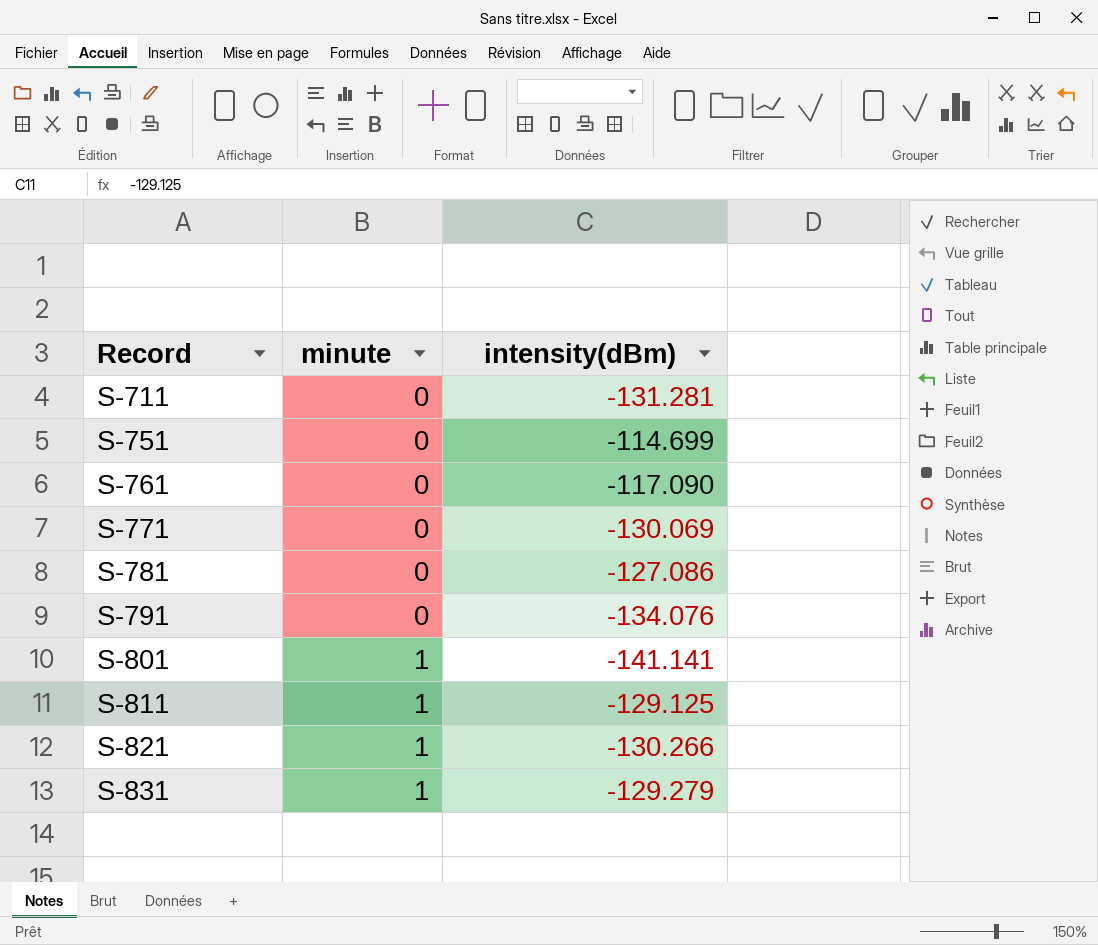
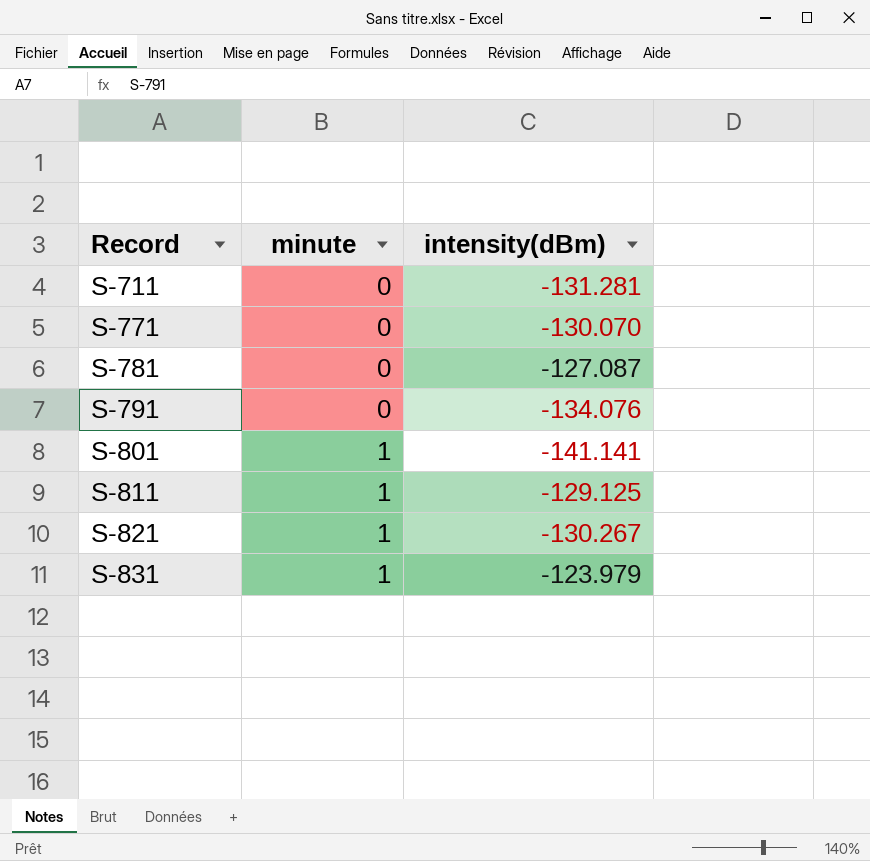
row S-751: 0 | -114.699 -> none
row S-761: 0 | -117.090 -> none
S-771 | intensity(dBm): -130.069 -> -130.070
S-781 | intensity(dBm): -127.086 -> -127.087
S-821 | intensity(dBm): -130.266 -> -130.267
S-831 | intensity(dBm): -129.279 -> -123.979

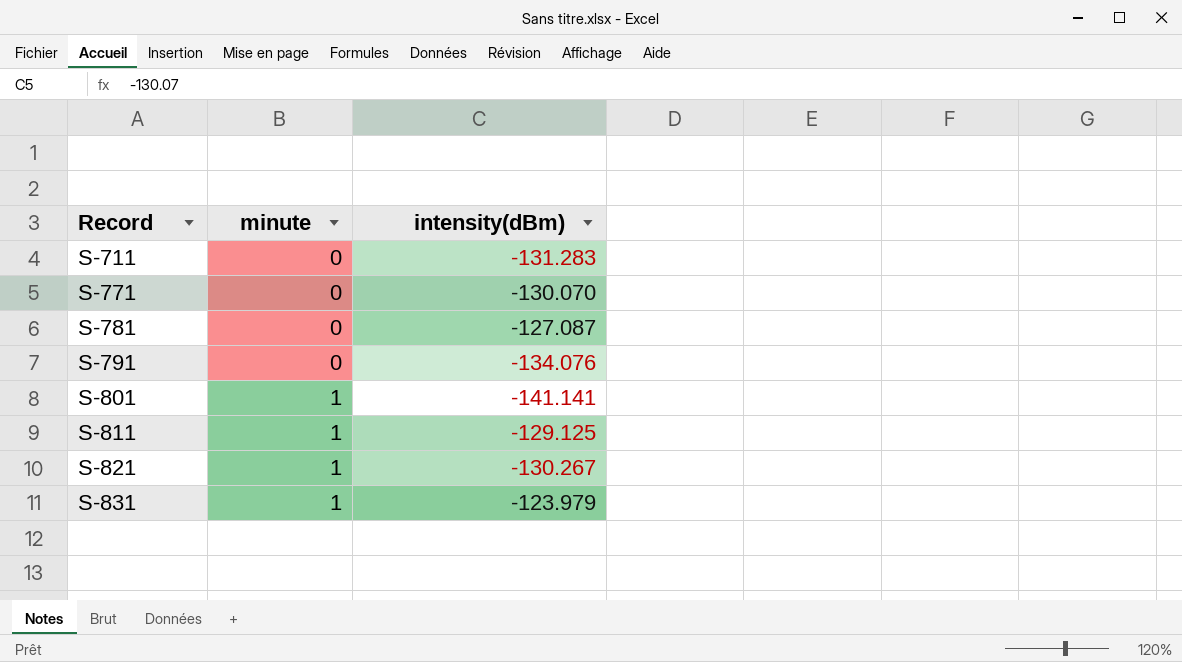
S-711 | intensity(dBm): -131.281 -> -131.283

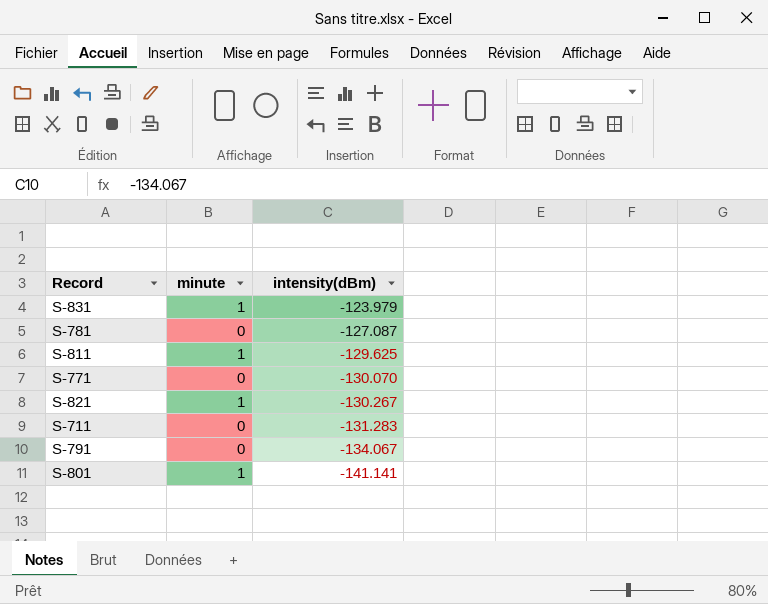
row order: Record ascending -> intensity(dBm) descending
S-811 | intensity(dBm): -129.125 -> -129.625
S-791 | intensity(dBm): -134.076 -> -134.067

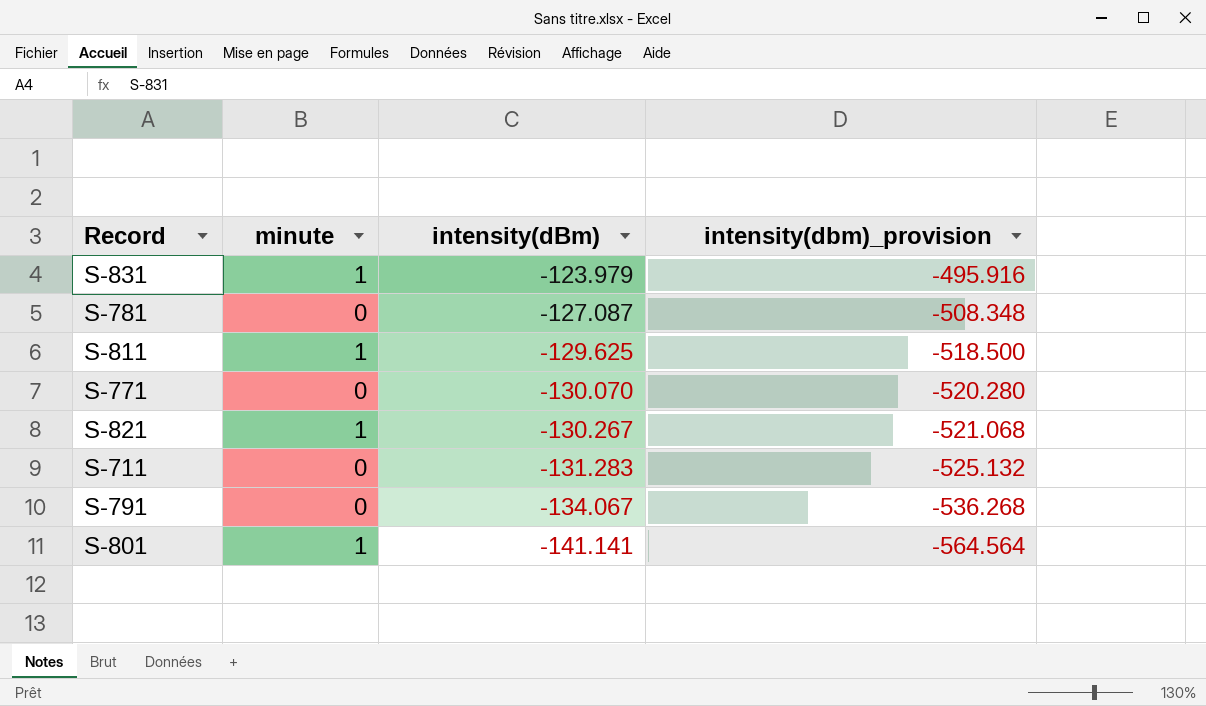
column intensity(dbm)_provision | formula: none -> [intensity(dBm)] * 4

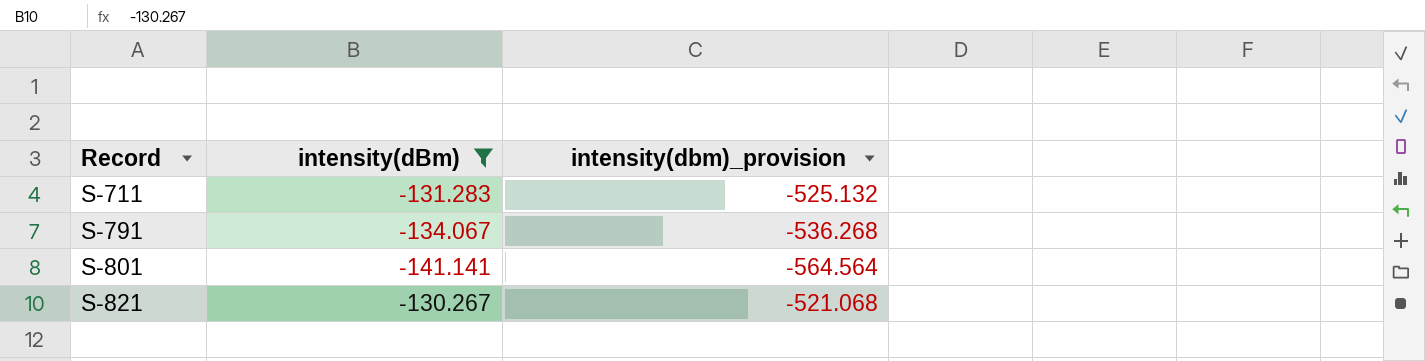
filter: none -> intensity(dBm) <= -130.267
row order: intensity(dBm) descending -> Record ascending
column minute | position: 2 -> none

